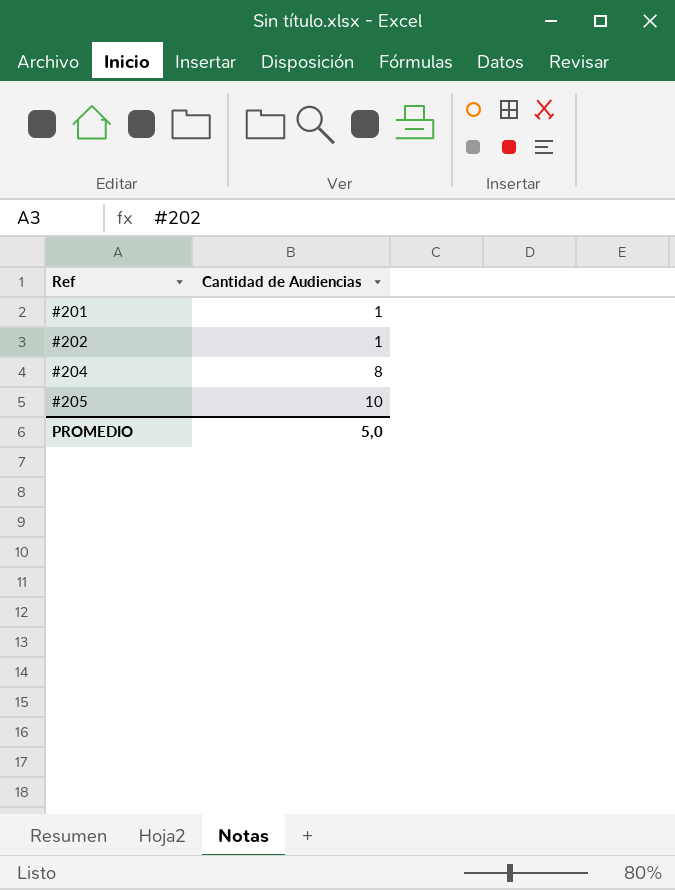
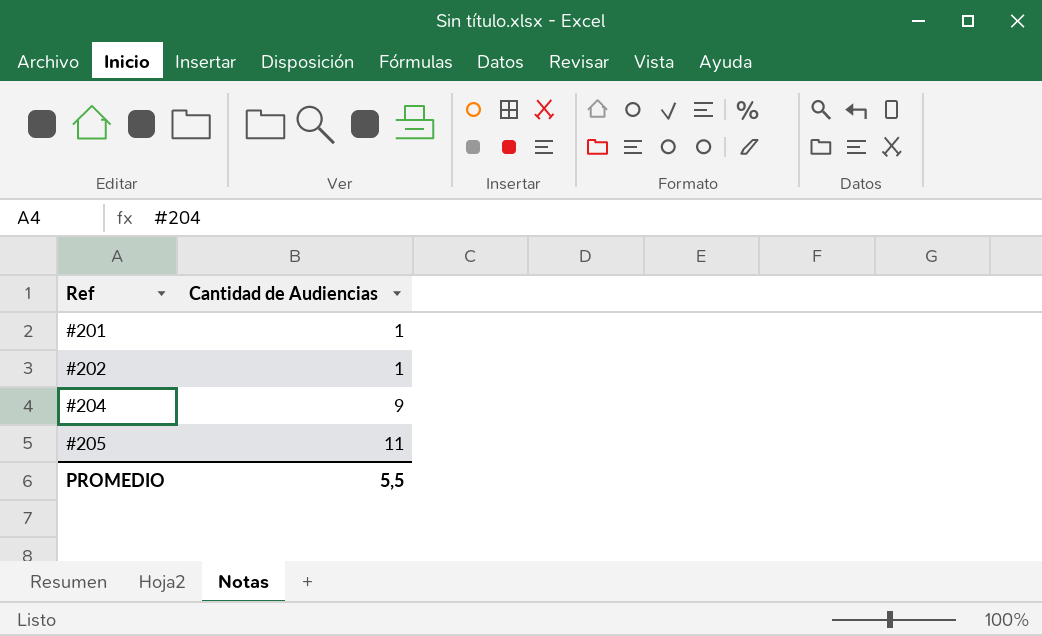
#204 | Cantidad de Audiencias: 8 -> 9
#205 | Cantidad de Audiencias: 10 -> 11
PROMEDIO | Cantidad de Audiencias: 5,0 -> 5,5

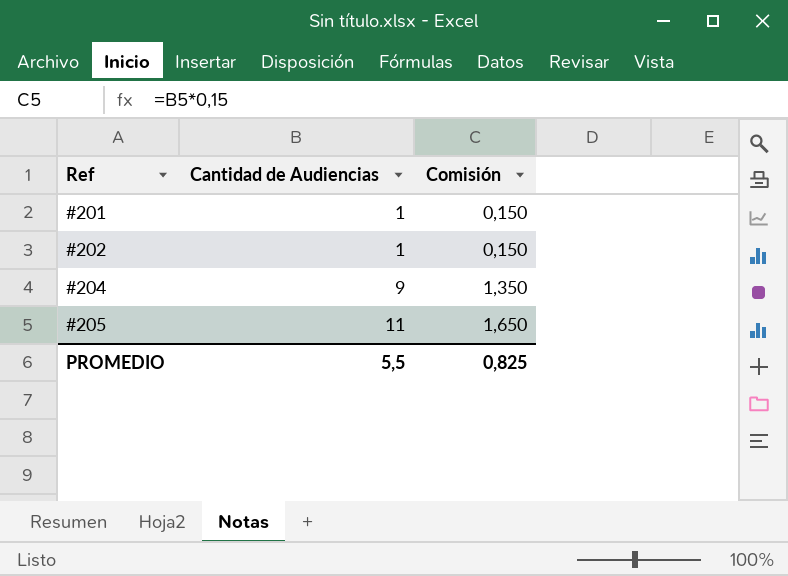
column Comisión | formula: none -> [Cantidad de Audiencias] * 0,15

